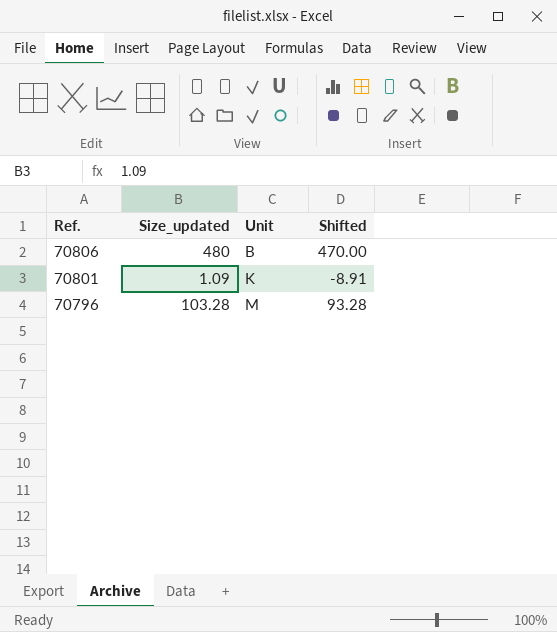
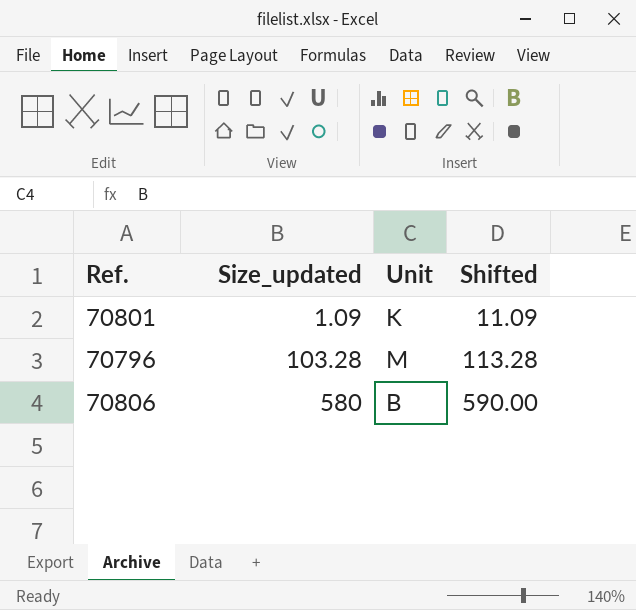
row order: Ref. descending -> Size_updated ascending
column Shifted | formula: [Size_updated] - 10 -> [Size_updated] + 10
70806 | Size_updated: 480 -> 580

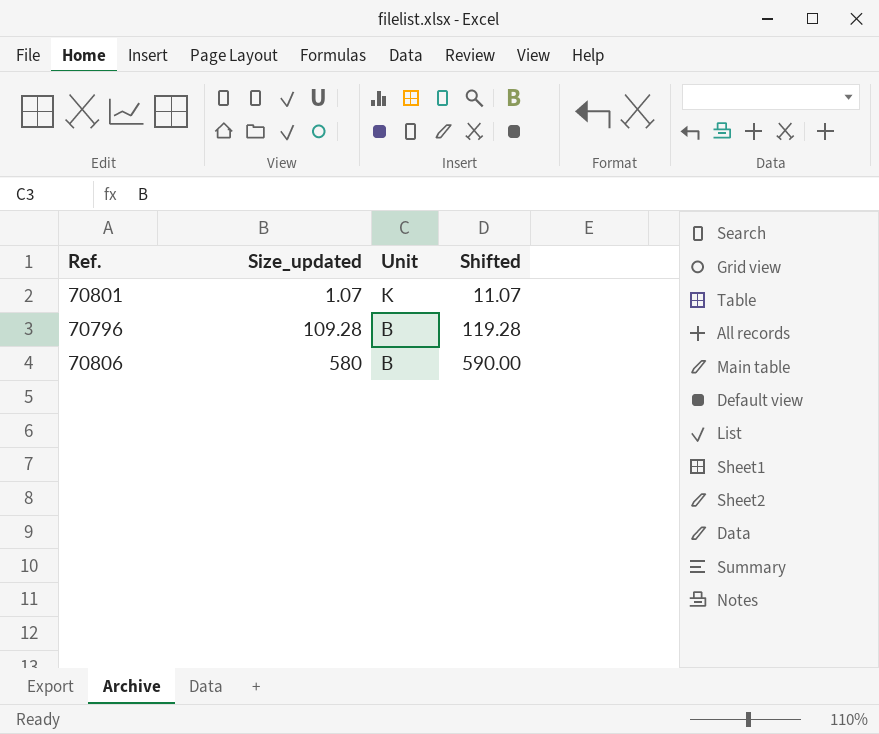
70801 | Size_updated: 1.09 -> 1.07
70801 | Shifted: 11.09 -> 11.07
70796 | Size_updated: 103.28 -> 109.28
70796 | Unit: M -> B
70796 | Shifted: 113.28 -> 119.28

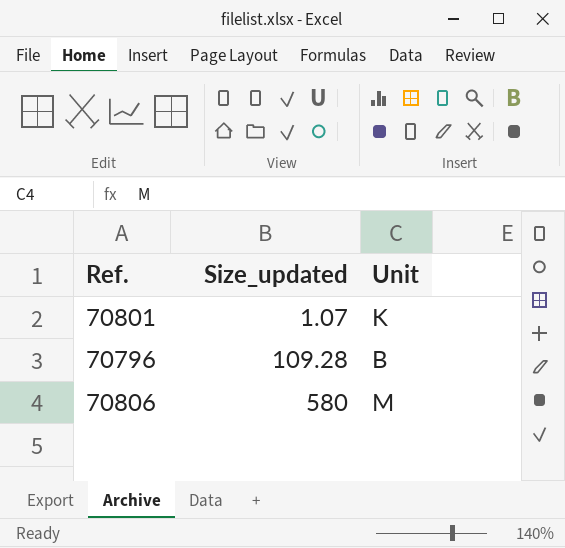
column Shifted | formula: [Size_updated] + 10 -> none
70806 | Unit: B -> M

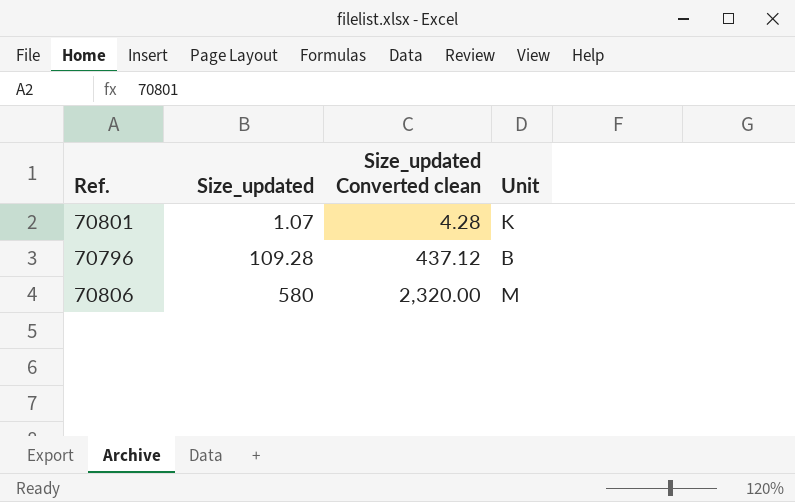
column Size_updated Converted clean | formula: none -> [Size_updated] * 4

